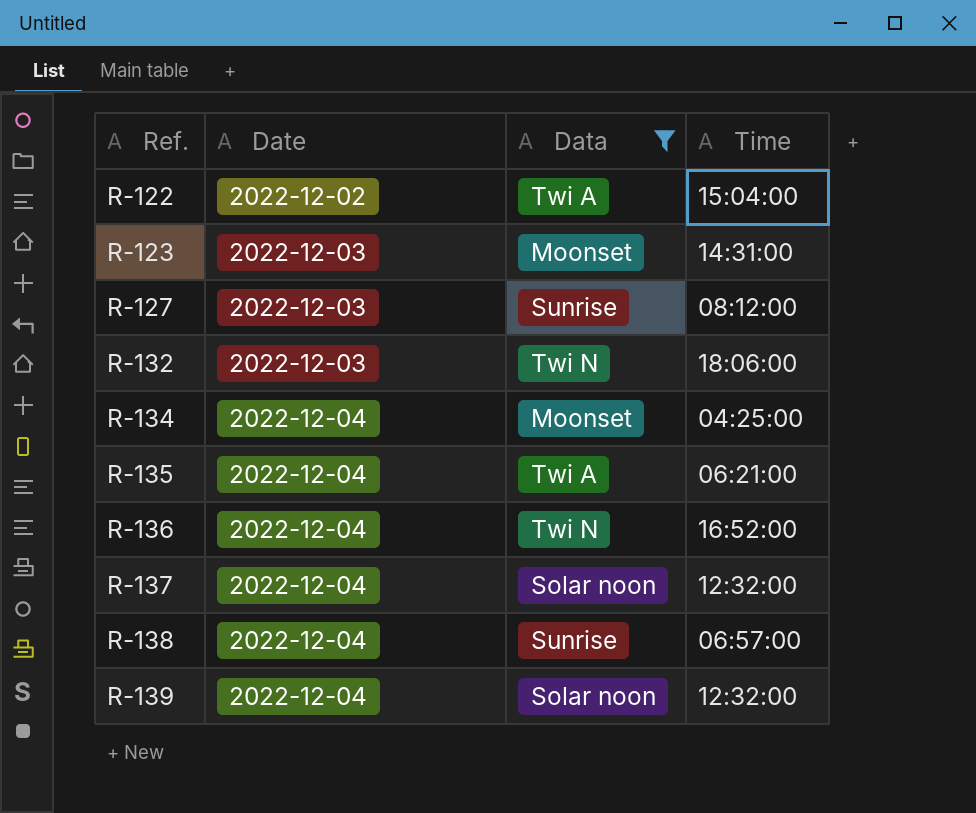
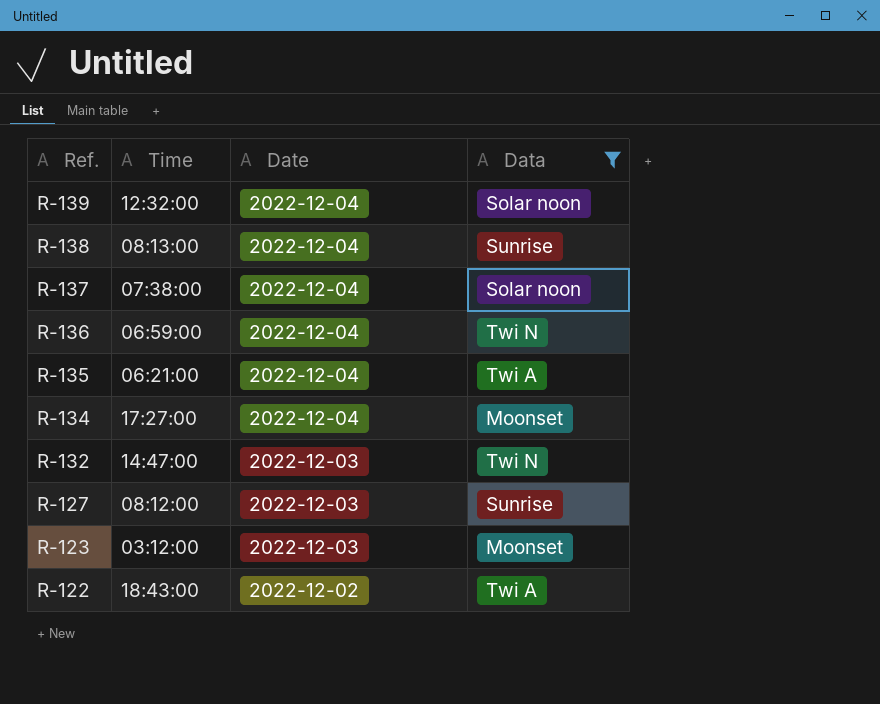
row order: Ref. ascending -> Ref. descending
column Time | position: 4 -> 2
R-138 | Time: 06:57:00 -> 08:13:00
R-137 | Time: 12:32:00 -> 07:38:00
R-136 | Time: 16:52:00 -> 06:59:00
R-134 | Time: 04:25:00 -> 17:27:00
R-132 | Time: 18:06:00 -> 14:47:00
R-123 | Time: 14:31:00 -> 03:12:00
R-122 | Time: 15:04:00 -> 18:43:00

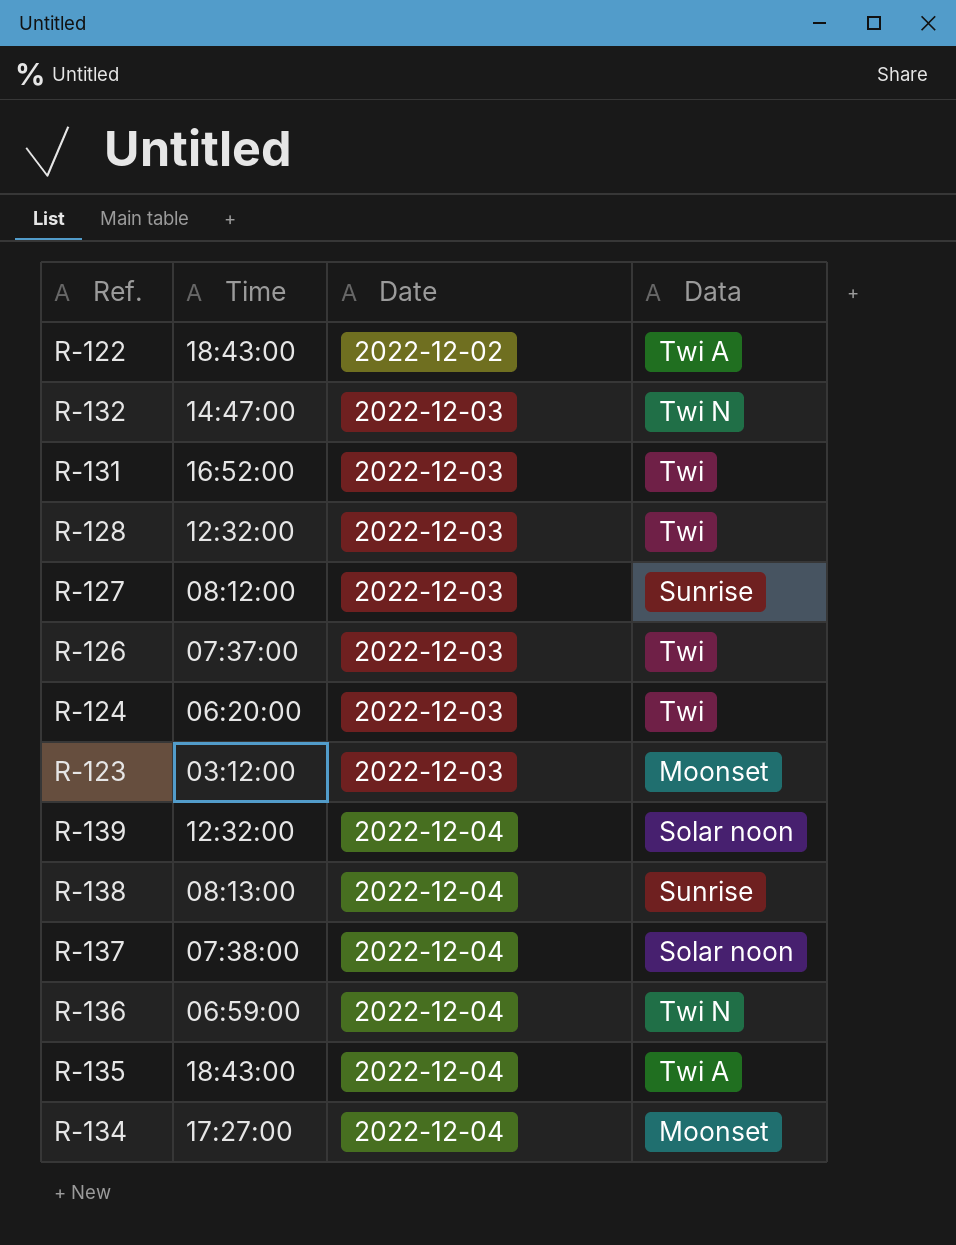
filter: Data != Twi -> none
row order: Ref. descending -> Date ascending
R-135 | Time: 06:21:00 -> 18:43:00

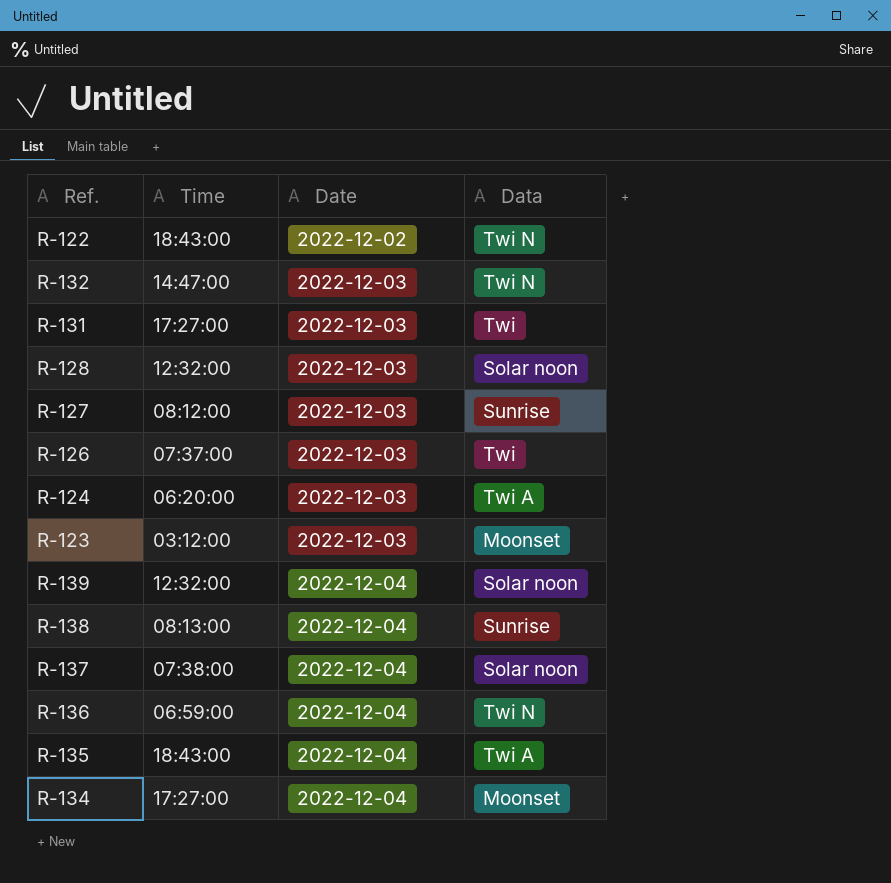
R-122 | Data: Twi A -> Twi N
R-131 | Time: 16:52:00 -> 17:27:00
R-128 | Data: Twi -> Solar noon
R-124 | Data: Twi -> Twi A

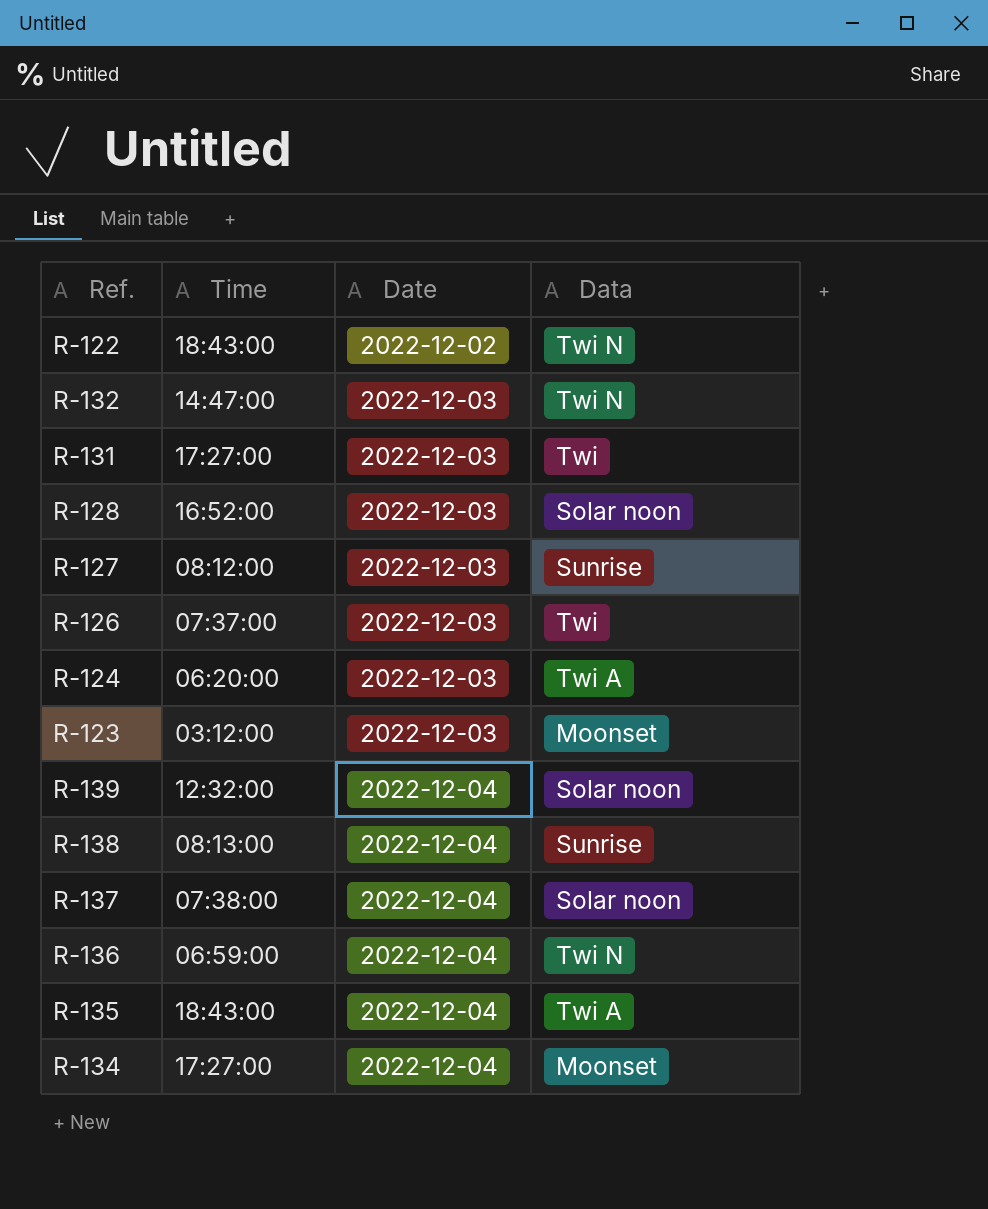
R-128 | Time: 12:32:00 -> 16:52:00

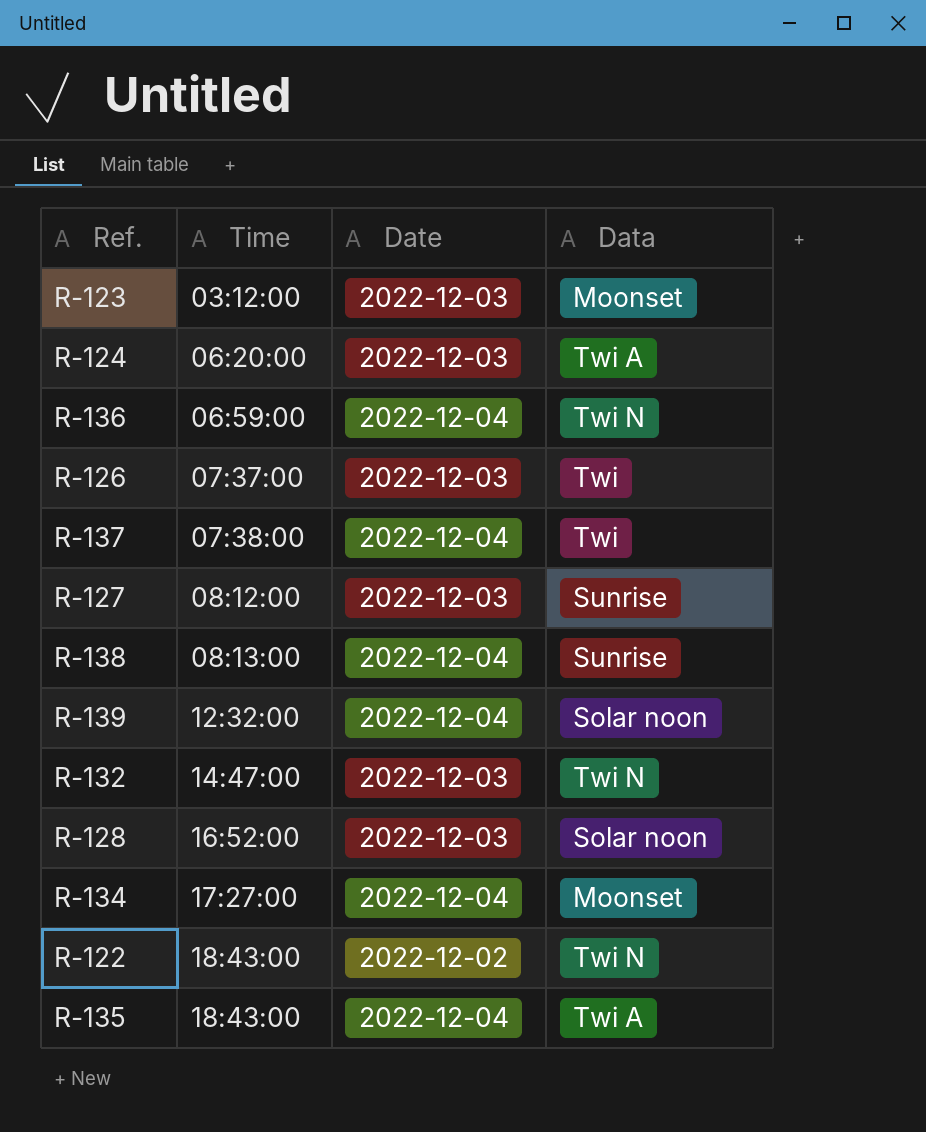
row order: Date ascending -> Time ascending
row R-131: 17:27:00 | 2022-12-03 | Twi -> none
R-137 | Data: Solar noon -> Twi

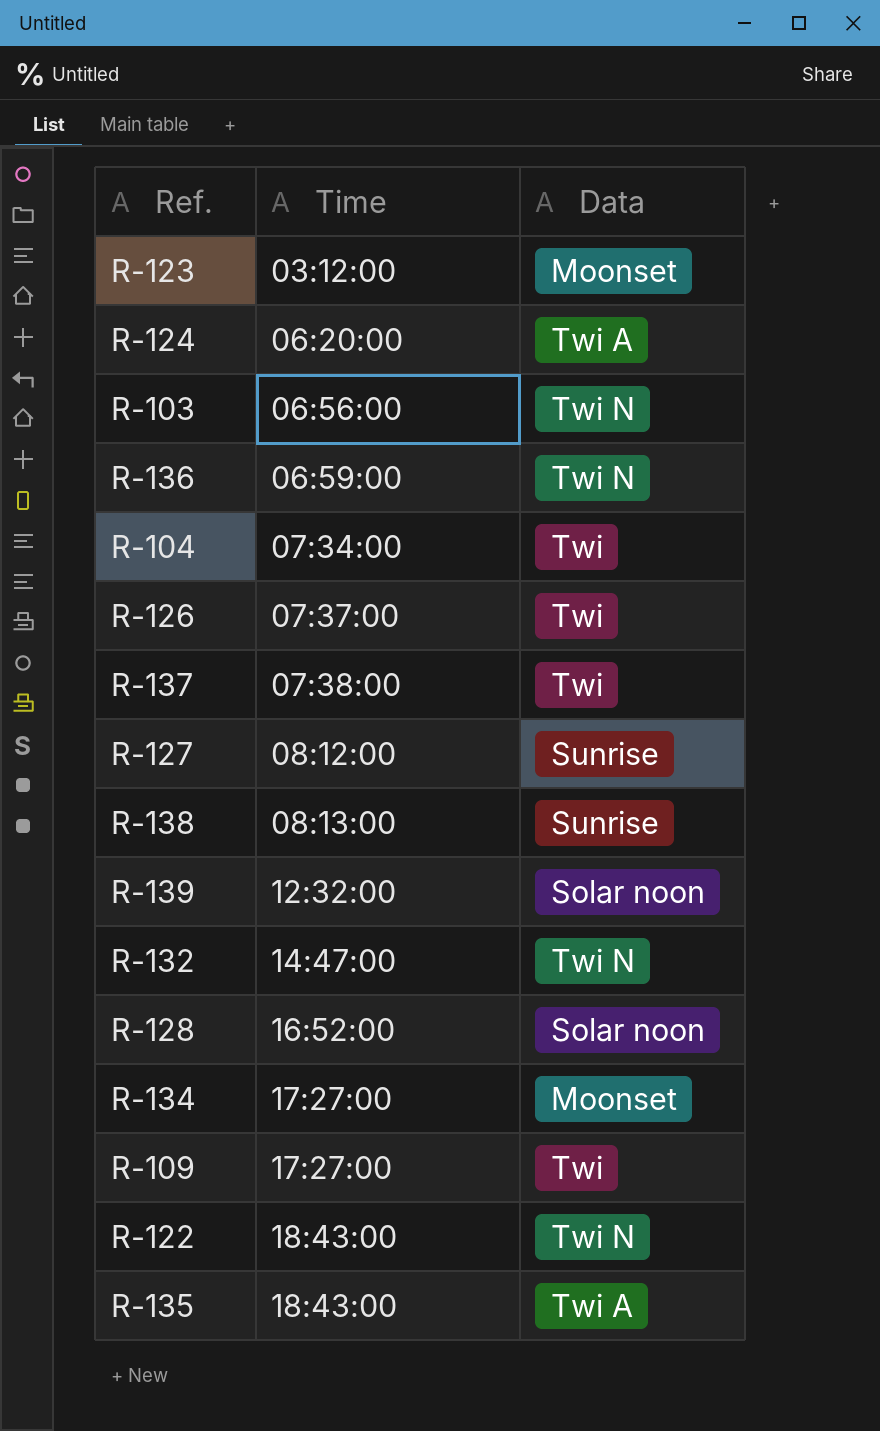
column Date | position: 3 -> none
row R-103: none -> 06:56:00 | Twi N
row R-104: none -> 07:34:00 | Twi
row R-109: none -> 17:27:00 | Twi

